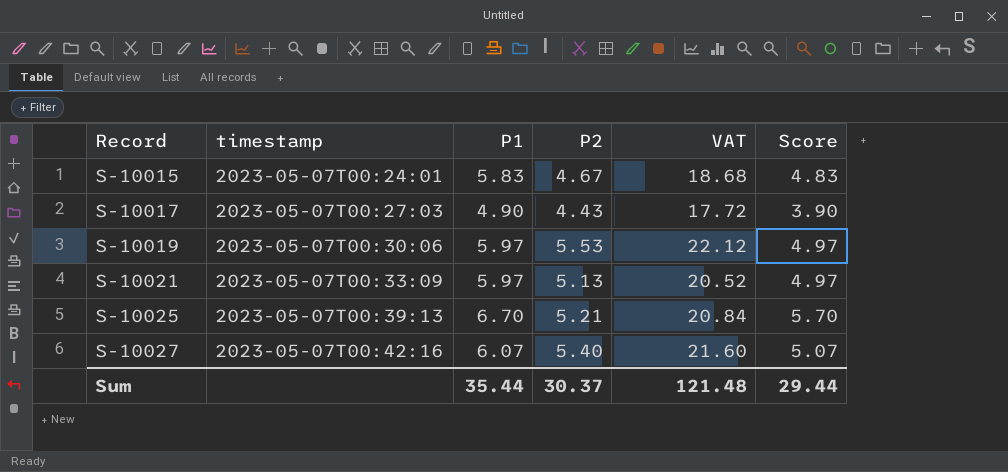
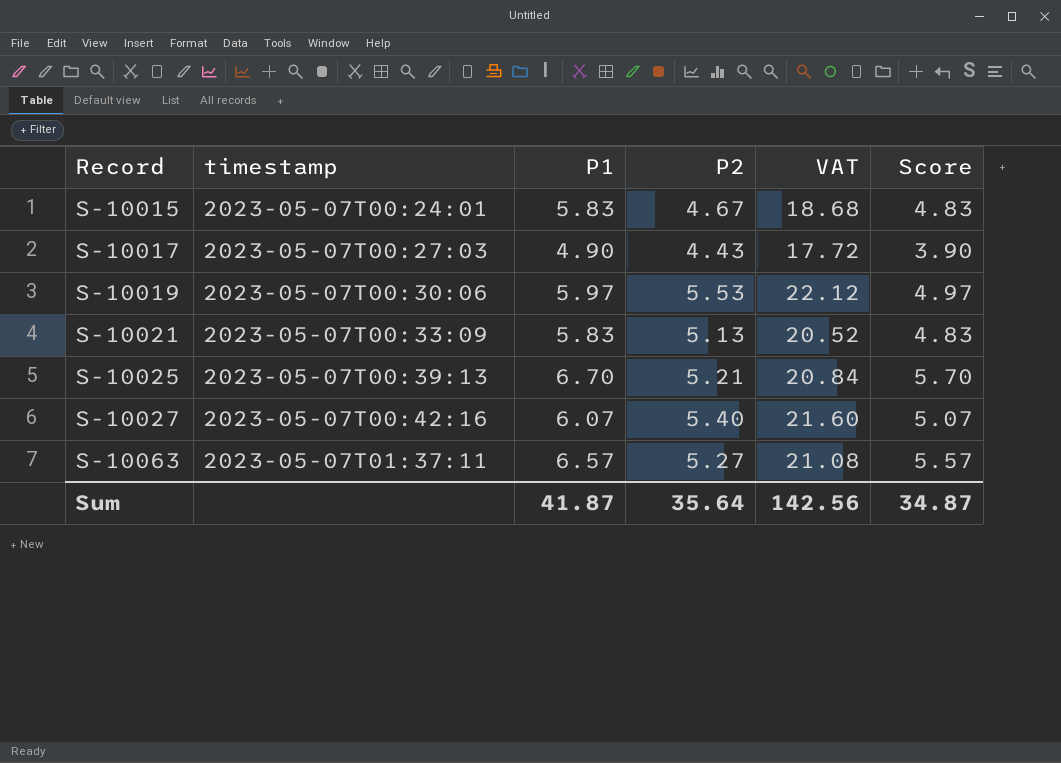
S-10021 | P1: 5.97 -> 5.83
S-10021 | Score: 4.97 -> 4.83
row S-10063: none -> 2023-05-07T01:37:11 | 6.57 | 5.27 | 21.08 | 5.57
Sum | P1: 35.44 -> 41.87
Sum | P2: 30.37 -> 35.64
Sum | VAT: 121.48 -> 142.56
Sum | Score: 29.44 -> 34.87

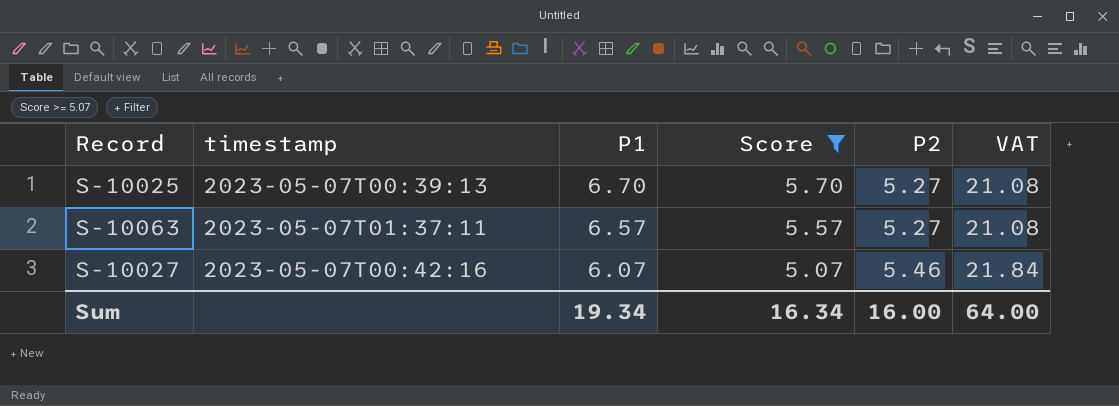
filter: none -> Score >= 5.07
row order: Record ascending -> P1 descending
column Score | position: 6 -> 4
S-10025 | P2: 5.21 -> 5.27
S-10025 | VAT: 20.84 -> 21.08
S-10027 | P2: 5.40 -> 5.46
S-10027 | VAT: 21.60 -> 21.84
Sum | P1: 41.87 -> 19.34
Sum | Score: 34.87 -> 16.34
Sum | P2: 35.64 -> 16.00
Sum | VAT: 142.56 -> 64.00

